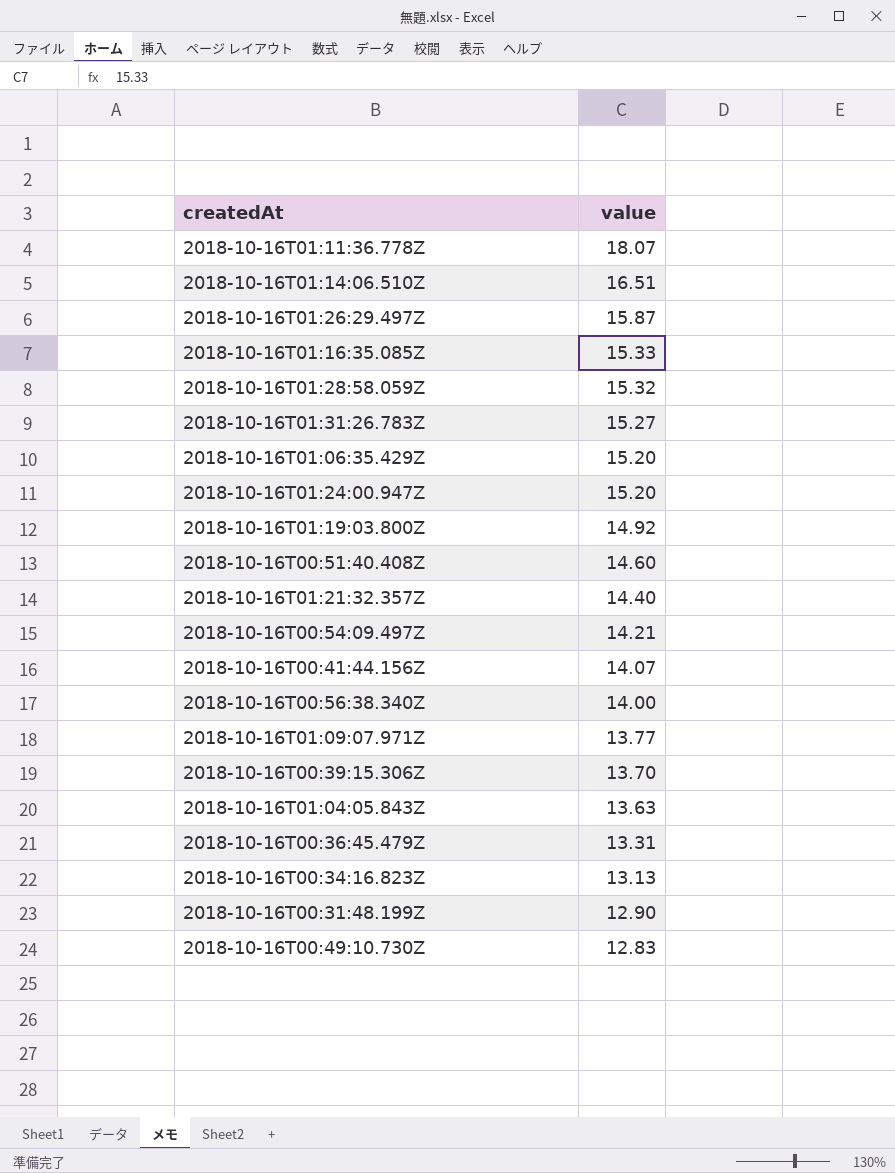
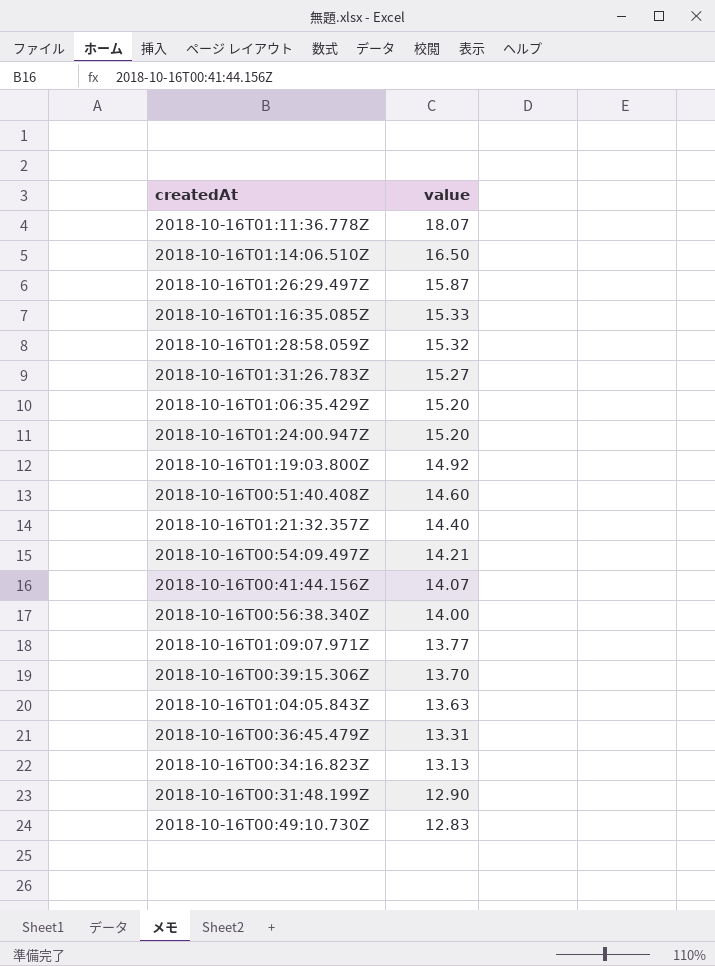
2018-10-16T01:14:06.510Z | value: 16.51 -> 16.50

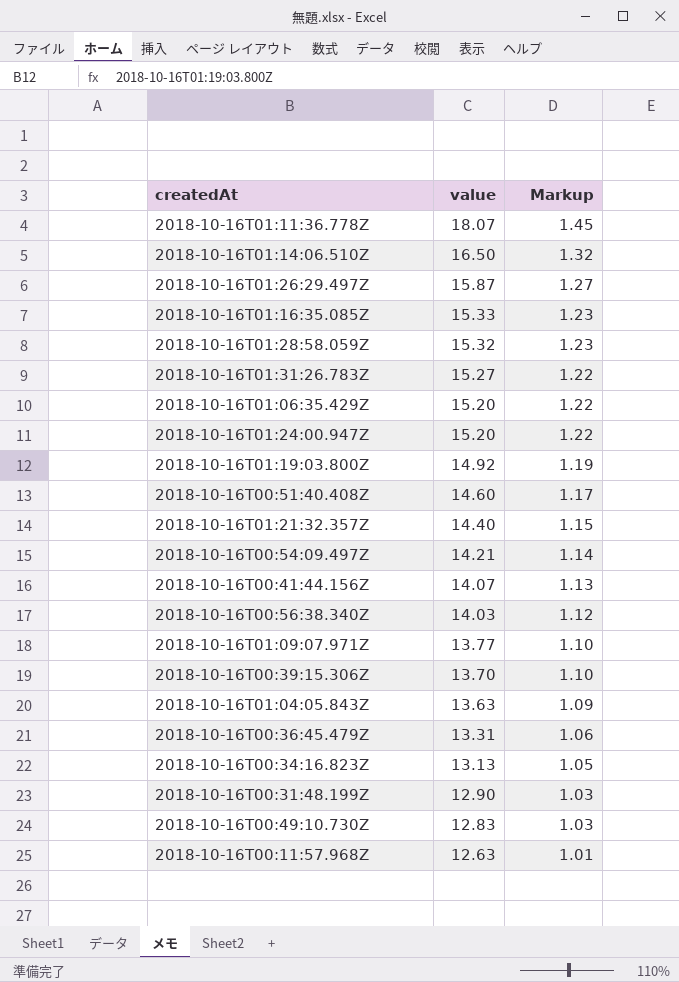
column Markup | formula: none -> [value] * 0.08
2018-10-16T00:56:38.340Z | value: 14.00 -> 14.03
row 2018-10-16T00:11:57.968Z: none -> 12.63 | 1.01

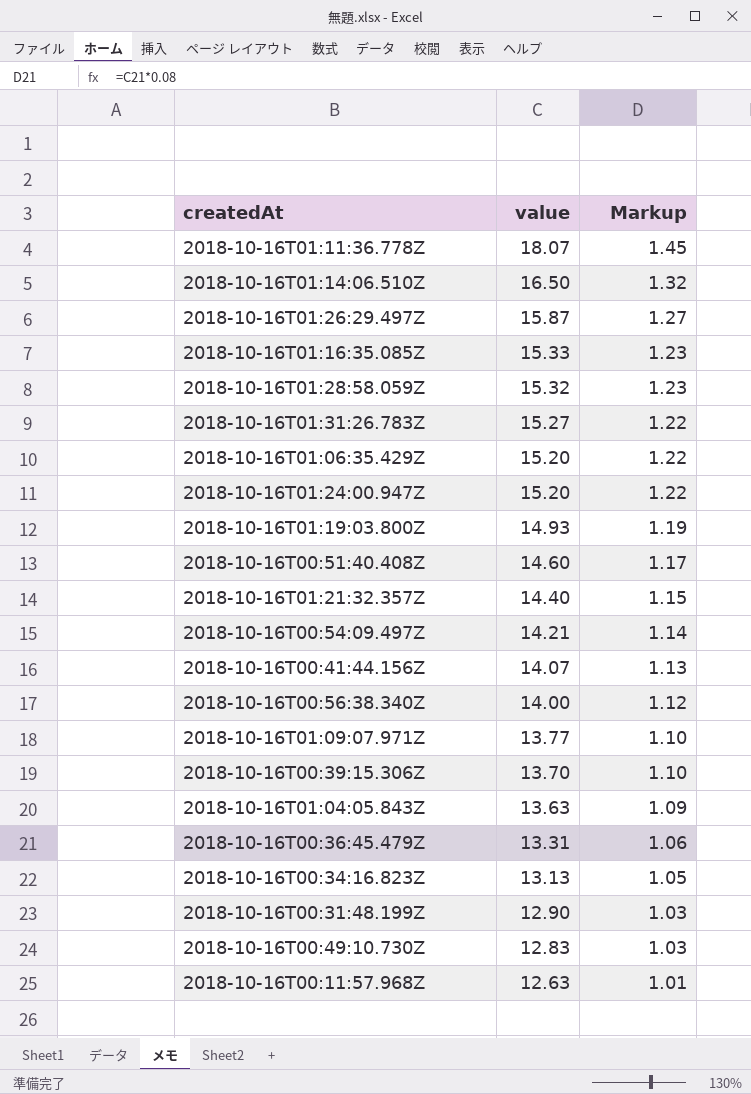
2018-10-16T01:19:03.800Z | value: 14.92 -> 14.93
2018-10-16T00:56:38.340Z | value: 14.03 -> 14.00

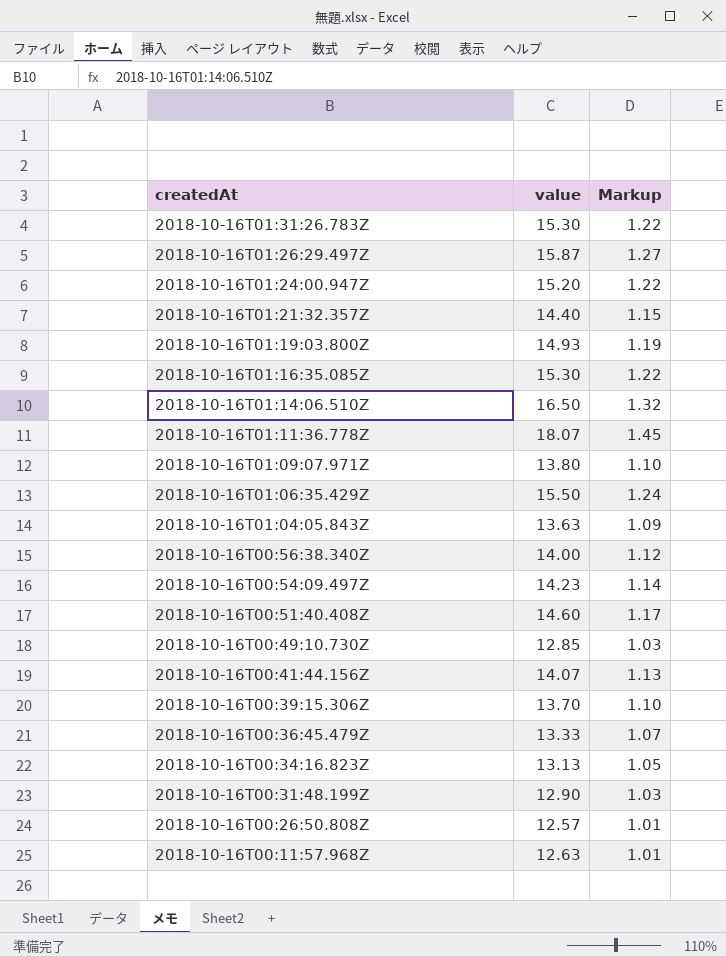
row order: value descending -> createdAt descending
row 2018-10-16T01:28:58.059Z: 15.32 | 1.23 -> none
2018-10-16T01:31:26.783Z | value: 15.27 -> 15.30
2018-10-16T01:16:35.085Z | value: 15.33 -> 15.30
2018-10-16T01:16:35.085Z | Markup: 1.23 -> 1.22
2018-10-16T01:09:07.971Z | value: 13.77 -> 13.80
2018-10-16T01:06:35.429Z | value: 15.20 -> 15.50
2018-10-16T01:06:35.429Z | Markup: 1.22 -> 1.24
2018-10-16T00:54:09.497Z | value: 14.21 -> 14.23
2018-10-16T00:49:10.730Z | value: 12.83 -> 12.85
2018-10-16T00:36:45.479Z | value: 13.31 -> 13.33
2018-10-16T00:36:45.479Z | Markup: 1.06 -> 1.07
row 2018-10-16T00:26:50.808Z: none -> 12.57 | 1.01

